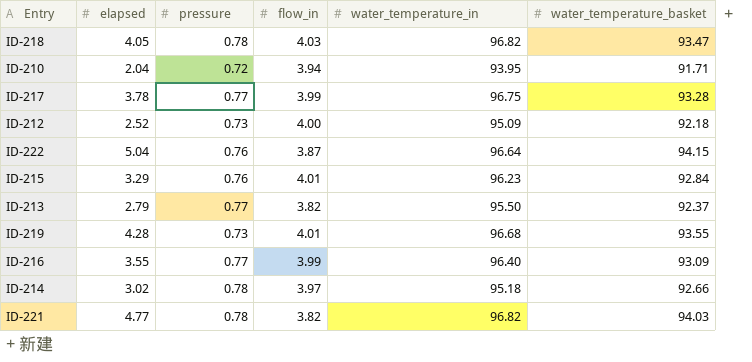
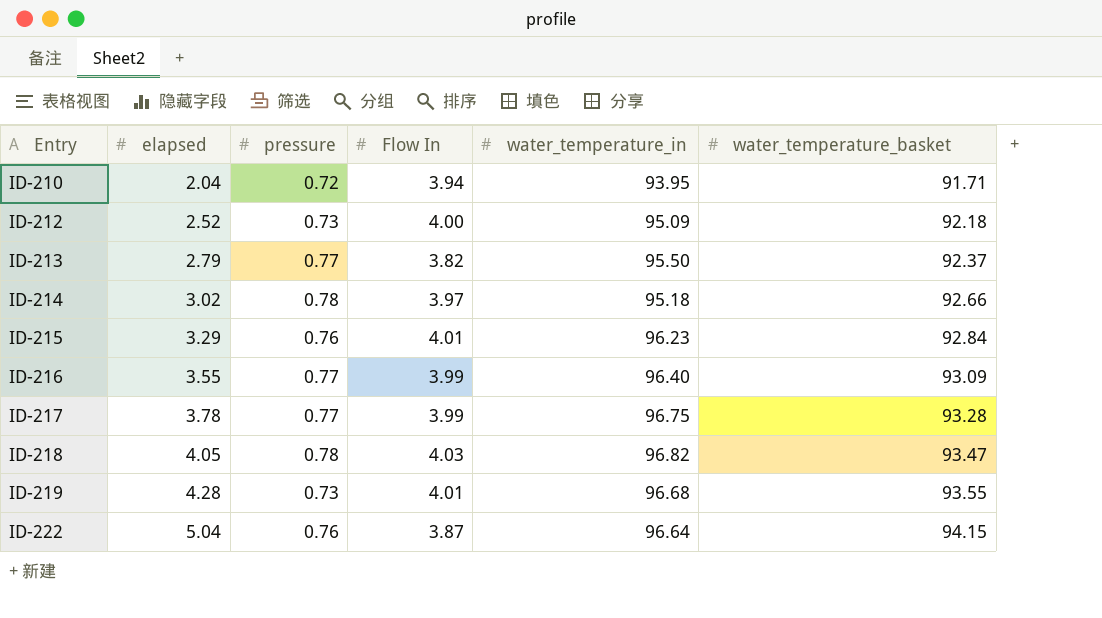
row order: none -> Entry ascending
column name: flow_in -> Flow In
row ID-221: 4.77 | 0.78 | 3.82 | 96.82 | 94.03 -> none

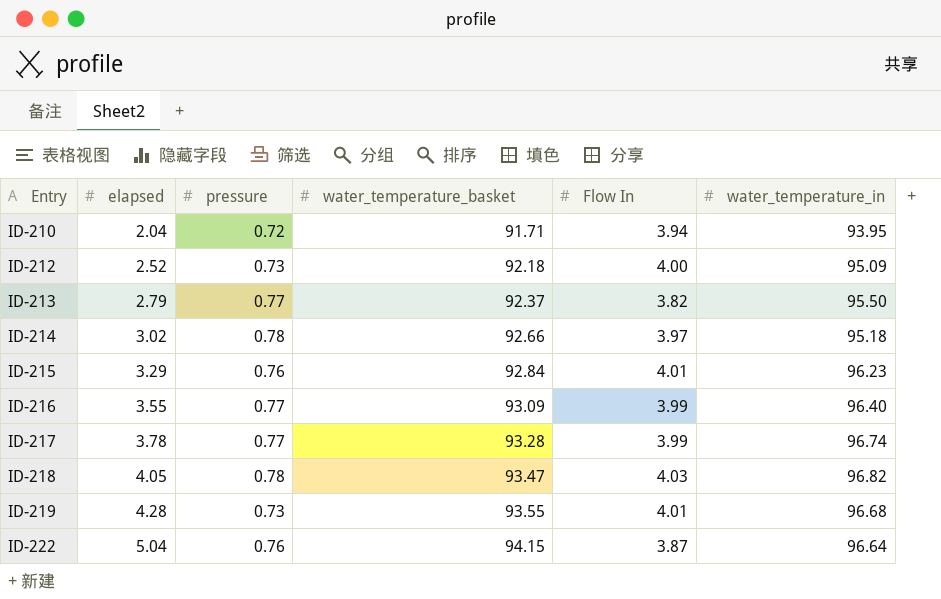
column water_temperature_basket | position: 6 -> 4
ID-217 | water_temperature_in: 96.75 -> 96.74

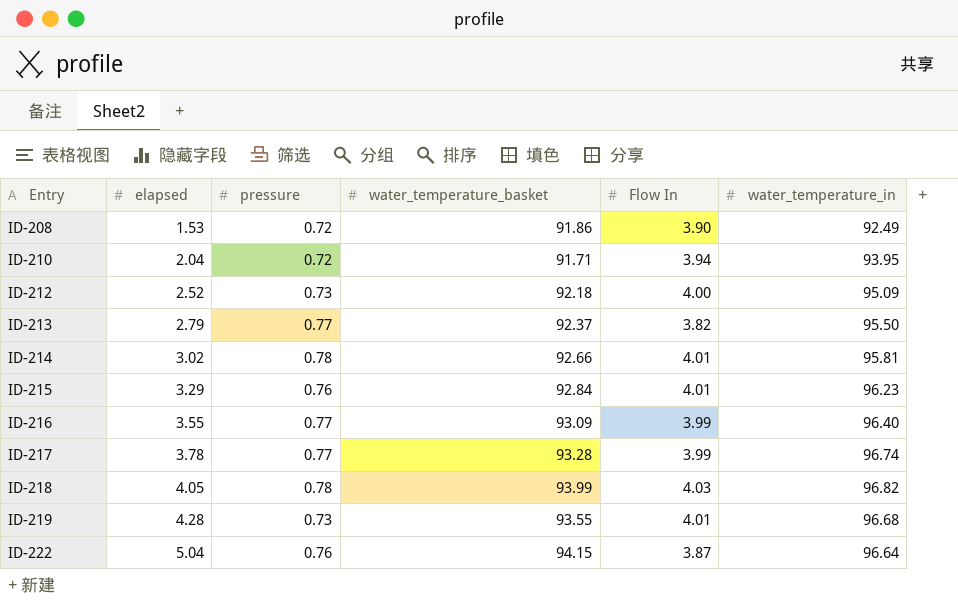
row ID-208: none -> 1.53 | 0.72 | 91.86 | 3.90 | 92.49
ID-214 | Flow In: 3.97 -> 4.01
ID-214 | water_temperature_in: 95.18 -> 95.81
ID-218 | water_temperature_basket: 93.47 -> 93.99

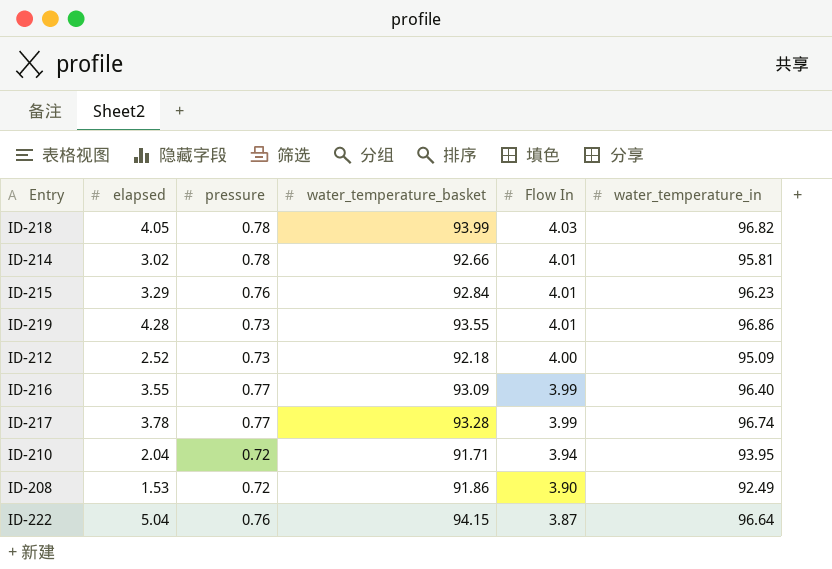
row order: Entry ascending -> Flow In descending
row ID-213: 2.79 | 0.77 | 92.37 | 3.82 | 95.50 -> none
ID-219 | water_temperature_in: 96.68 -> 96.86

